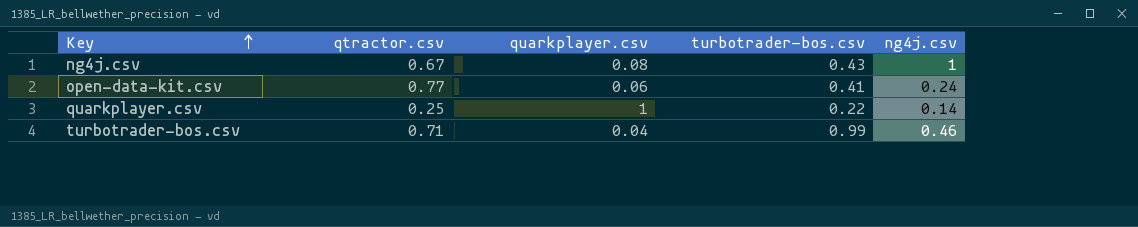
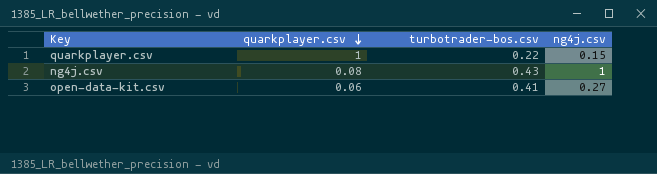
row order: Key ascending -> quarkplayer.csv descending
column qtractor.csv | position: 2 -> none
row turbotrader-bos.csv: 0.71 | 0.04 | 0.99 | 0.46 -> none
quarkplayer.csv | ng4j.csv: 0.14 -> 0.15
open-data-kit.csv | ng4j.csv: 0.24 -> 0.27

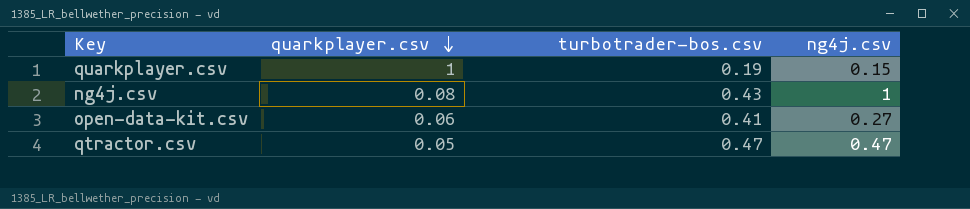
quarkplayer.csv | turbotrader-bos.csv: 0.22 -> 0.19
row qtractor.csv: none -> 0.05 | 0.47 | 0.47

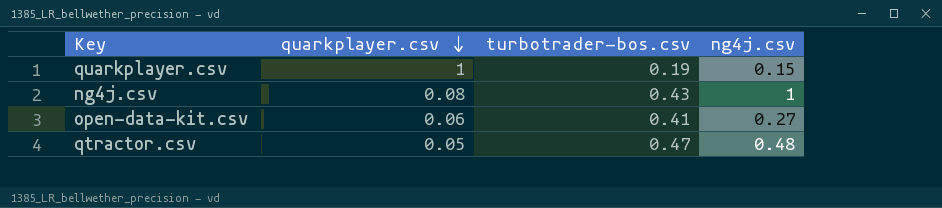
qtractor.csv | ng4j.csv: 0.47 -> 0.48

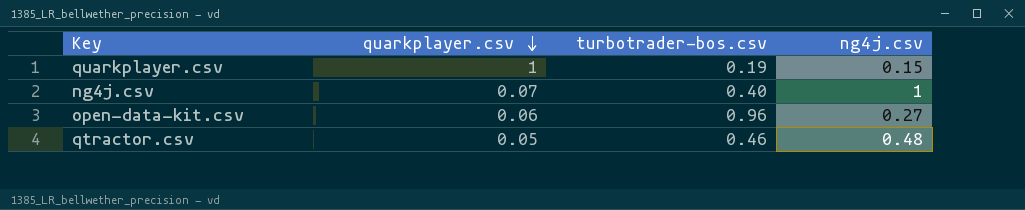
ng4j.csv | quarkplayer.csv: 0.08 -> 0.07
ng4j.csv | turbotrader-bos.csv: 0.43 -> 0.40
open-data-kit.csv | turbotrader-bos.csv: 0.41 -> 0.96
qtractor.csv | turbotrader-bos.csv: 0.47 -> 0.46

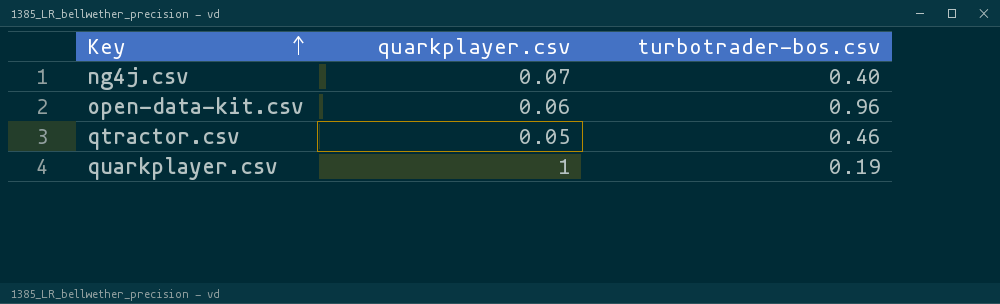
row order: quarkplayer.csv descending -> Key ascending
column ng4j.csv | position: 4 -> none

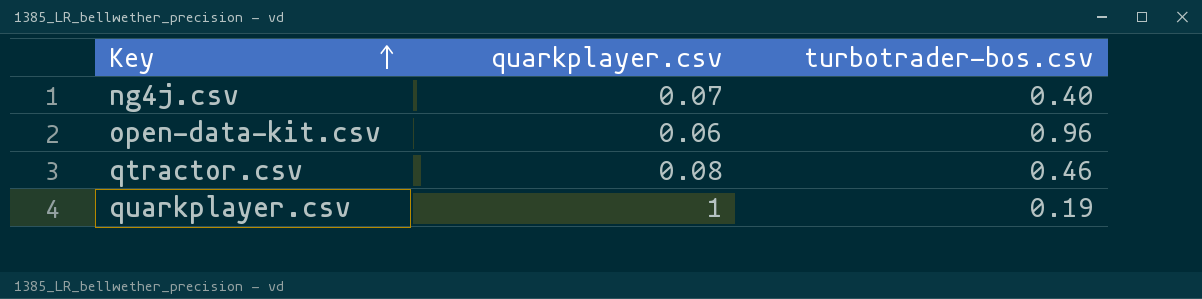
qtractor.csv | quarkplayer.csv: 0.05 -> 0.08

